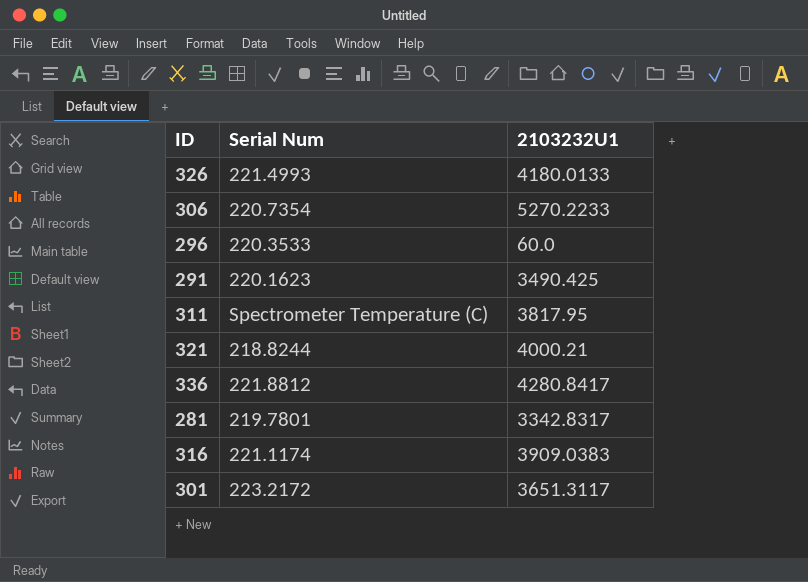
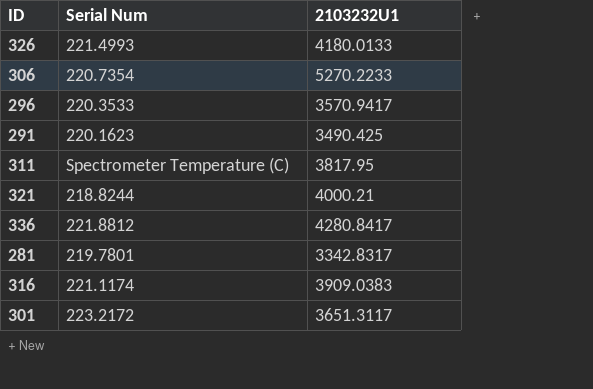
296 | 2103232U1: 60.0 -> 3570.9417

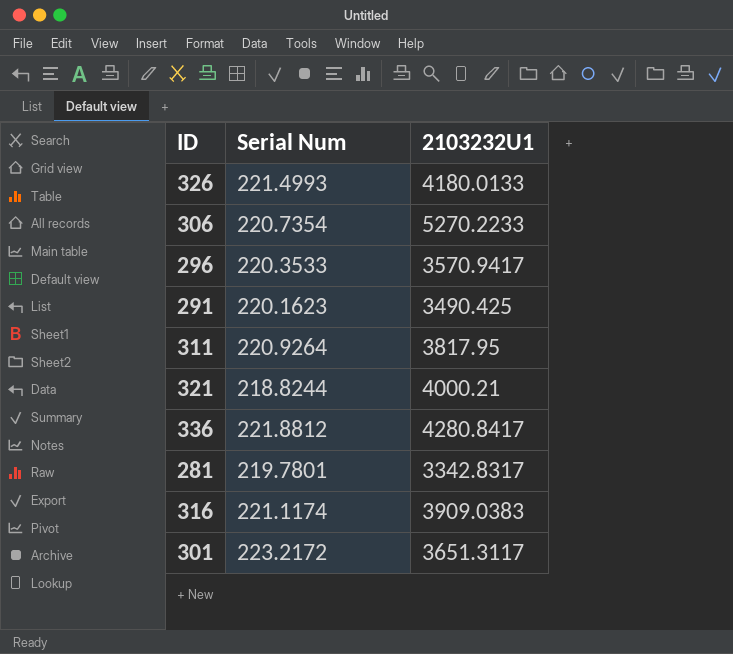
311 | Serial Num: Spectrometer Temperature (C) -> 220.9264

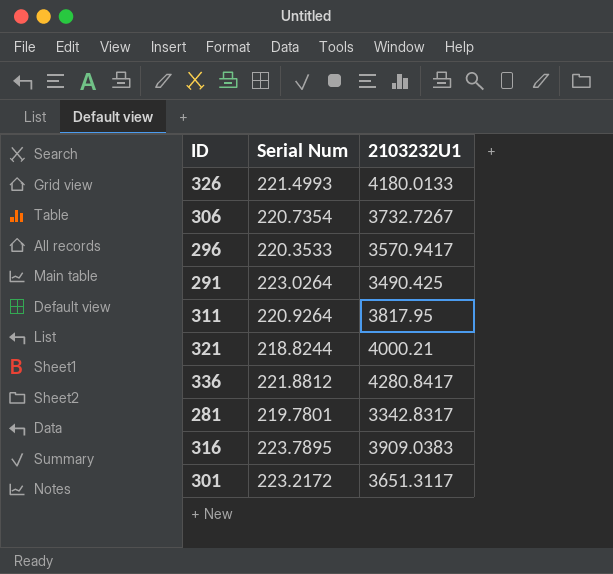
306 | 2103232U1: 5270.2233 -> 3732.7267
291 | Serial Num: 220.1623 -> 223.0264
316 | Serial Num: 221.1174 -> 223.7895

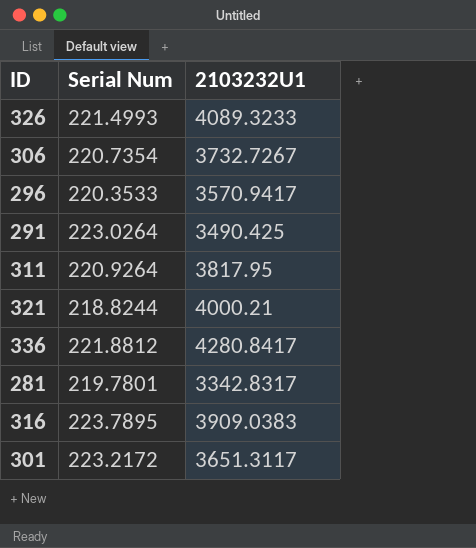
326 | 2103232U1: 4180.0133 -> 4089.3233

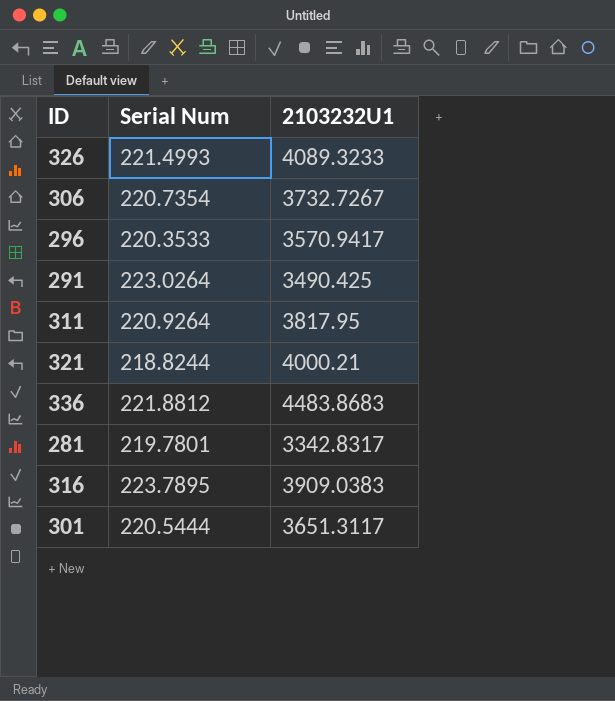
336 | 2103232U1: 4280.8417 -> 4483.8683
301 | Serial Num: 223.2172 -> 220.5444

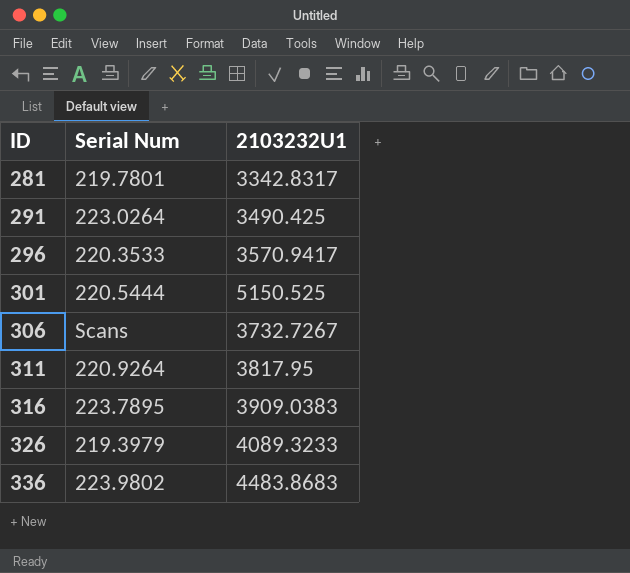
row order: none -> ID ascending
row 321: 218.8244 | 4000.21 -> none
301 | 2103232U1: 3651.3117 -> 5150.525
306 | Serial Num: 220.7354 -> Scans
326 | Serial Num: 221.4993 -> 219.3979
336 | Serial Num: 221.8812 -> 223.9802

